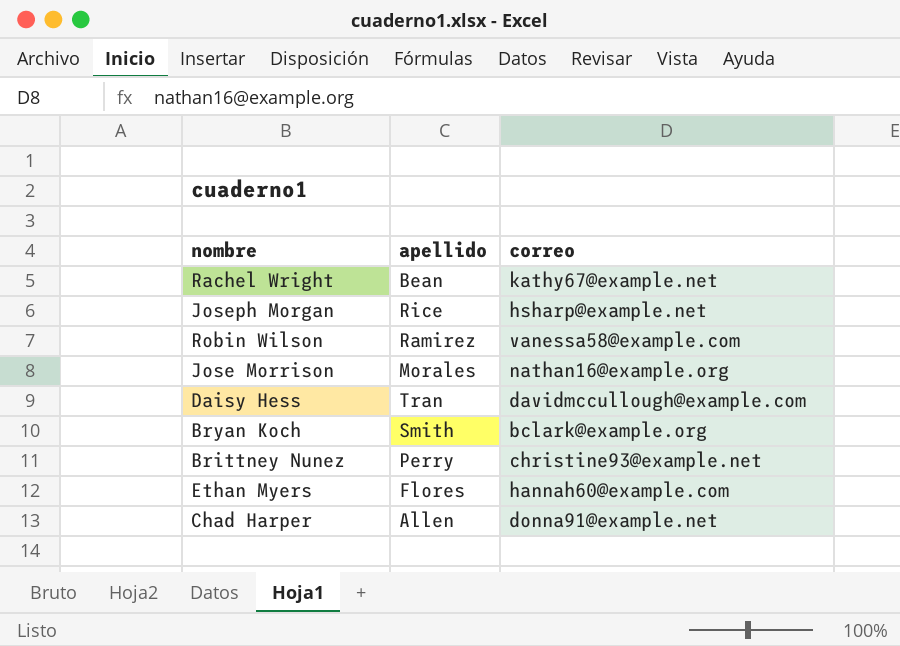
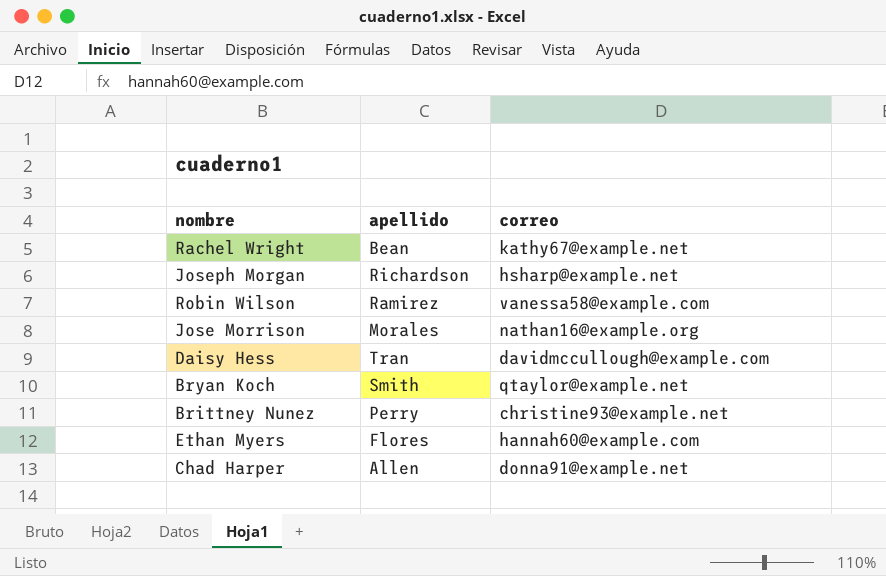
Joseph Morgan | apellido: Rice -> Richardson
Bryan Koch | correo: bclark@example.org -> qtaylor@example.net

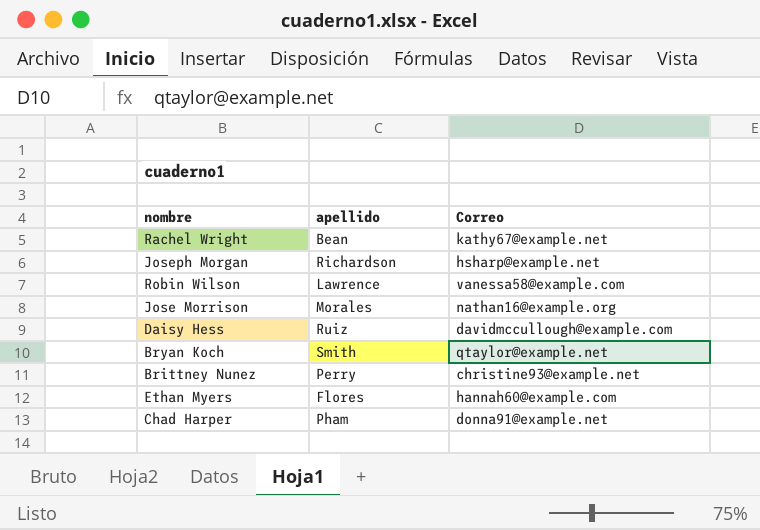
column name: correo -> Correo
Robin Wilson | apellido: Ramirez -> Lawrence
Daisy Hess | apellido: Tran -> Ruiz
Chad Harper | apellido: Allen -> Pham

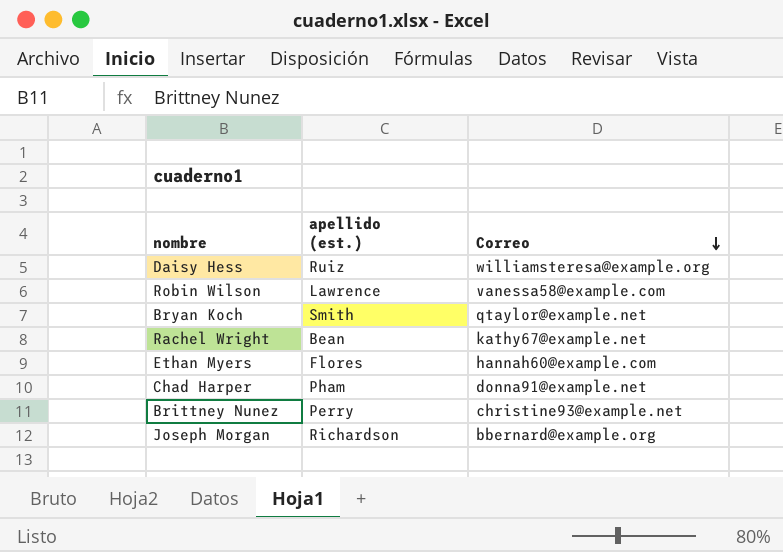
row order: none -> Correo descending
column name: apellido -> apellido (est.)
row Jose Morrison: Morales | nathan16@example.org -> none
Daisy Hess | Correo: davidmccullough@example.com -> williamsteresa@example.org
Joseph Morgan | Correo: hsharp@example.net -> bbernard@example.org

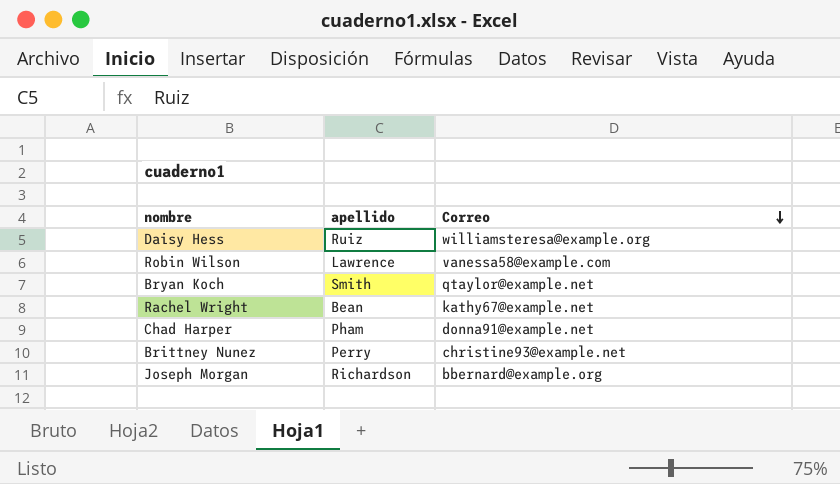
column name: apellido (est.) -> apellido
row Ethan Myers: Flores | hannah60@example.com -> none

